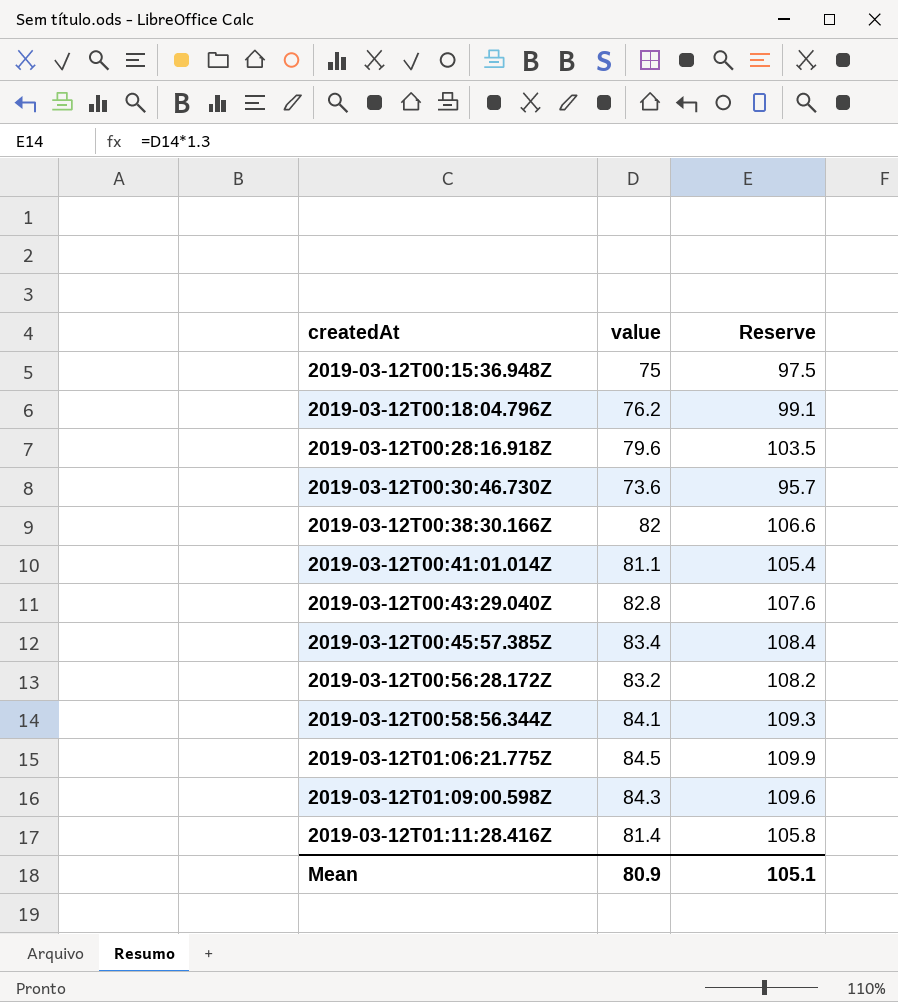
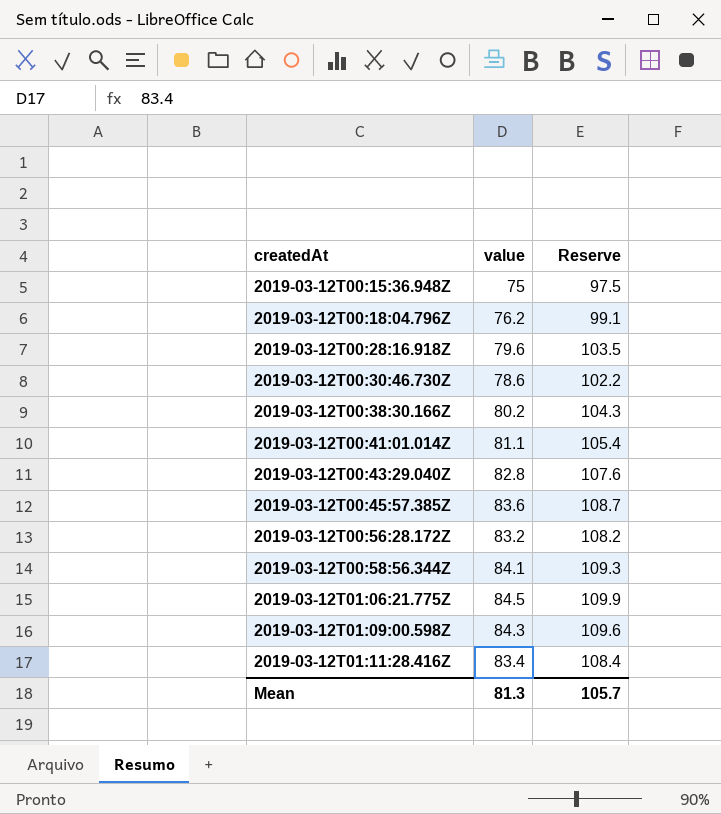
2019-03-12T00:30:46.730Z | value: 73.6 -> 78.6
2019-03-12T00:30:46.730Z | Reserve: 95.7 -> 102.2
2019-03-12T00:38:30.166Z | value: 82 -> 80.2
2019-03-12T00:38:30.166Z | Reserve: 106.6 -> 104.3
2019-03-12T00:45:57.385Z | value: 83.4 -> 83.6
2019-03-12T00:45:57.385Z | Reserve: 108.4 -> 108.7
2019-03-12T01:11:28.416Z | value: 81.4 -> 83.4
2019-03-12T01:11:28.416Z | Reserve: 105.8 -> 108.4
Mean | value: 80.9 -> 81.3
Mean | Reserve: 105.1 -> 105.7

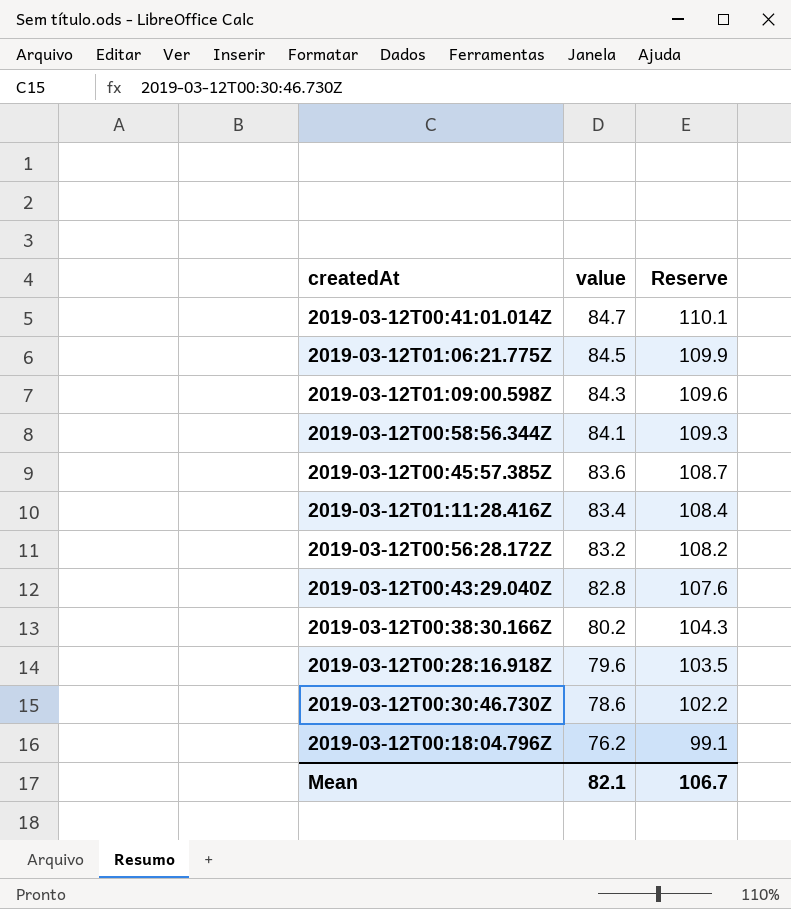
row order: createdAt ascending -> value descending
row 2019-03-12T00:15:36.948Z: 75 | 97.5 -> none
2019-03-12T00:41:01.014Z | value: 81.1 -> 84.7
2019-03-12T00:41:01.014Z | Reserve: 105.4 -> 110.1
Mean | value: 81.3 -> 82.1
Mean | Reserve: 105.7 -> 106.7

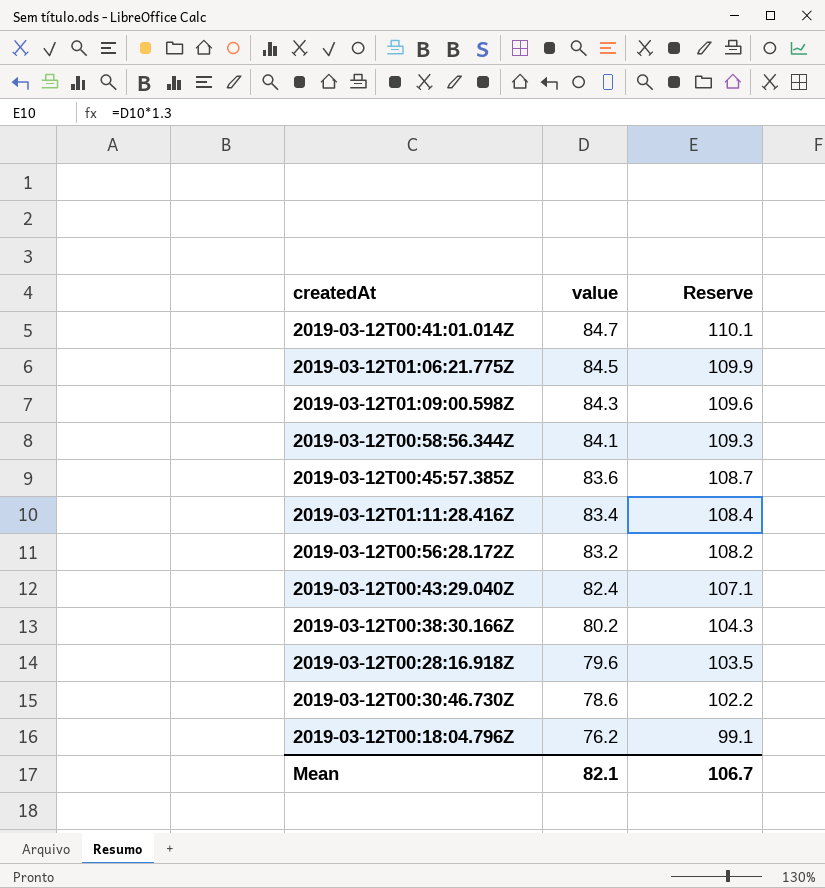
2019-03-12T00:43:29.040Z | value: 82.8 -> 82.4
2019-03-12T00:43:29.040Z | Reserve: 107.6 -> 107.1

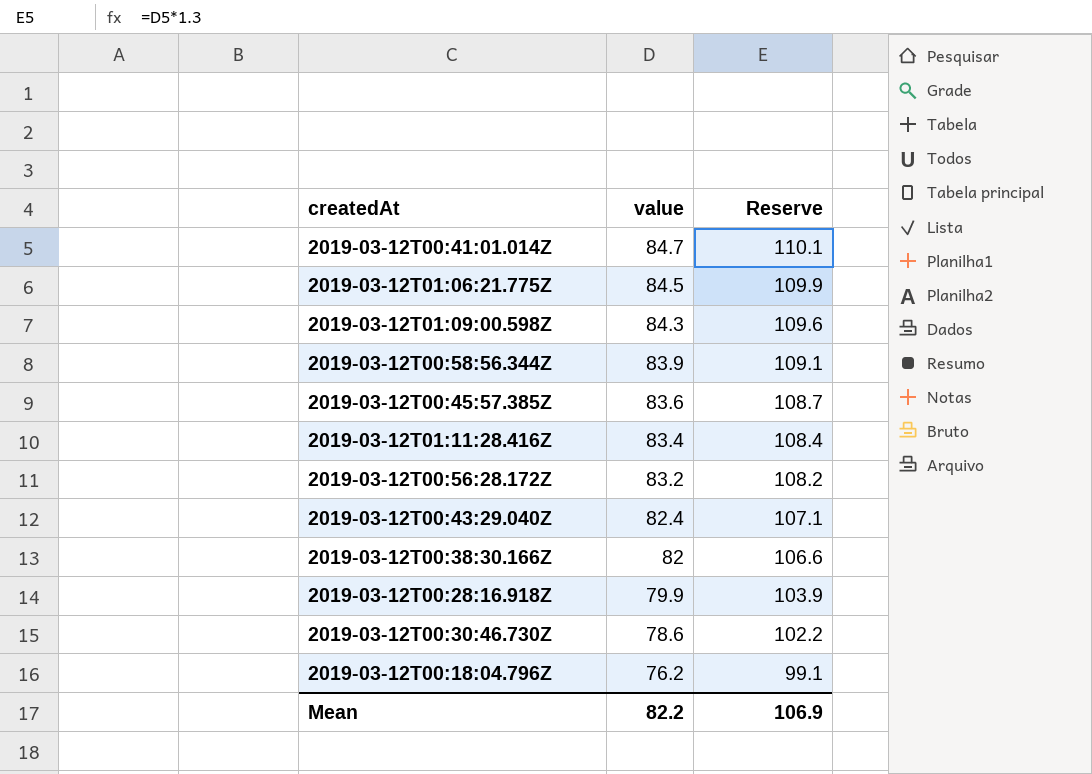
2019-03-12T00:58:56.344Z | value: 84.1 -> 83.9
2019-03-12T00:58:56.344Z | Reserve: 109.3 -> 109.1
2019-03-12T00:38:30.166Z | value: 80.2 -> 82
2019-03-12T00:38:30.166Z | Reserve: 104.3 -> 106.6
2019-03-12T00:28:16.918Z | value: 79.6 -> 79.9
2019-03-12T00:28:16.918Z | Reserve: 103.5 -> 103.9
Mean | value: 82.1 -> 82.2
Mean | Reserve: 106.7 -> 106.9

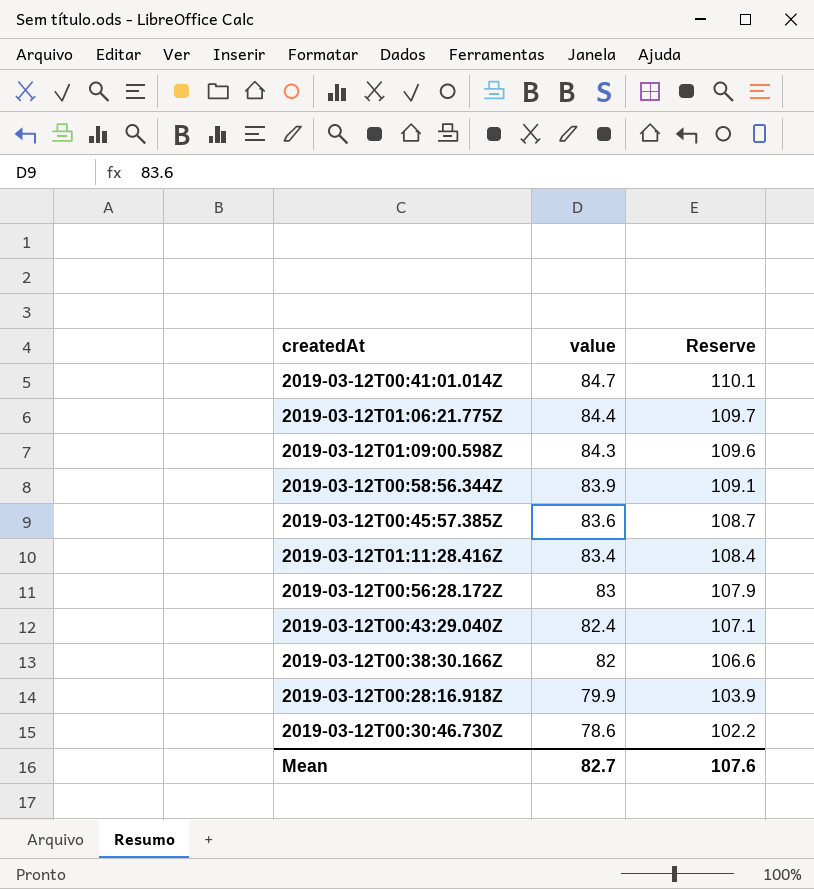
row 2019-03-12T00:18:04.796Z: 76.2 | 99.1 -> none
2019-03-12T01:06:21.775Z | value: 84.5 -> 84.4
2019-03-12T01:06:21.775Z | Reserve: 109.9 -> 109.7
2019-03-12T00:56:28.172Z | value: 83.2 -> 83
2019-03-12T00:56:28.172Z | Reserve: 108.2 -> 107.9
Mean | value: 82.2 -> 82.7
Mean | Reserve: 106.9 -> 107.6

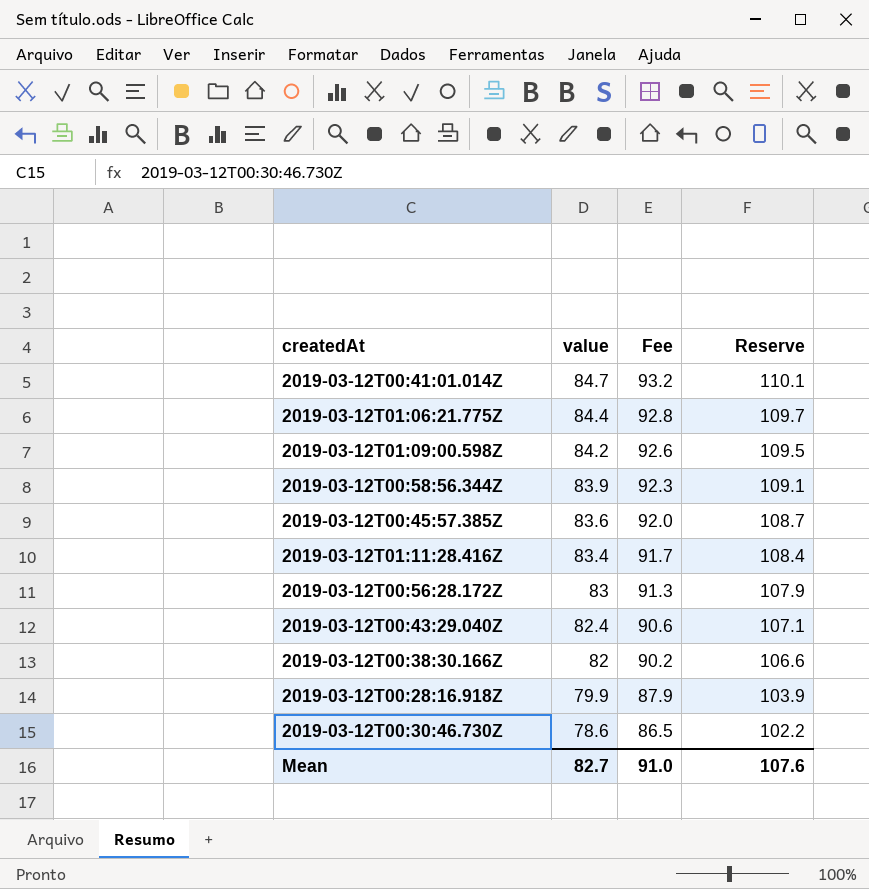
column Fee | formula: none -> [value] * 1.1
2019-03-12T01:09:00.598Z | value: 84.3 -> 84.2
2019-03-12T01:09:00.598Z | Reserve: 109.6 -> 109.5

